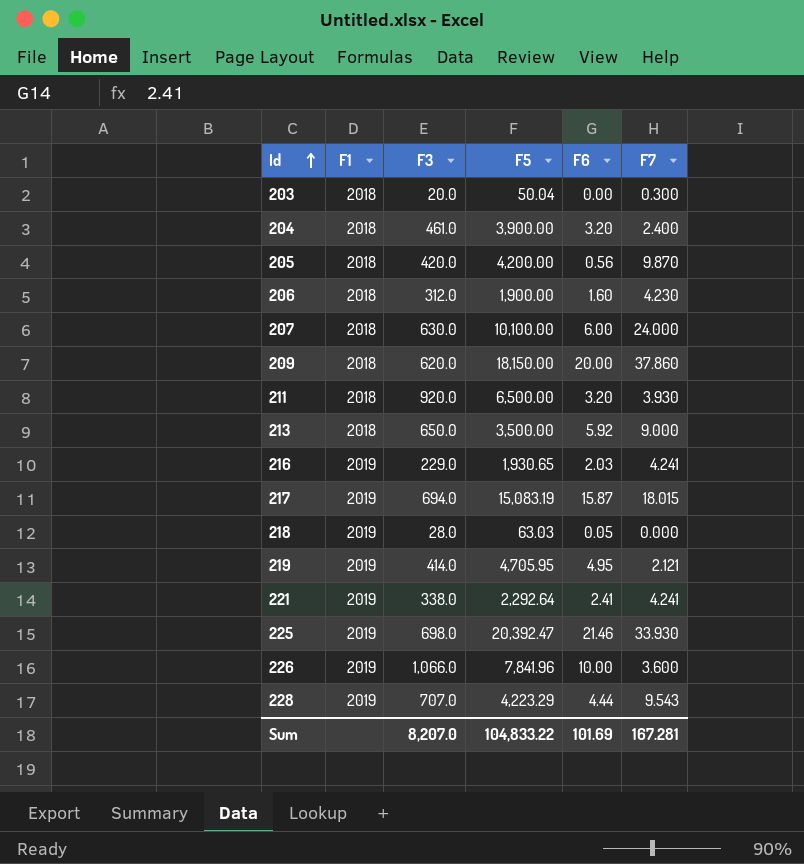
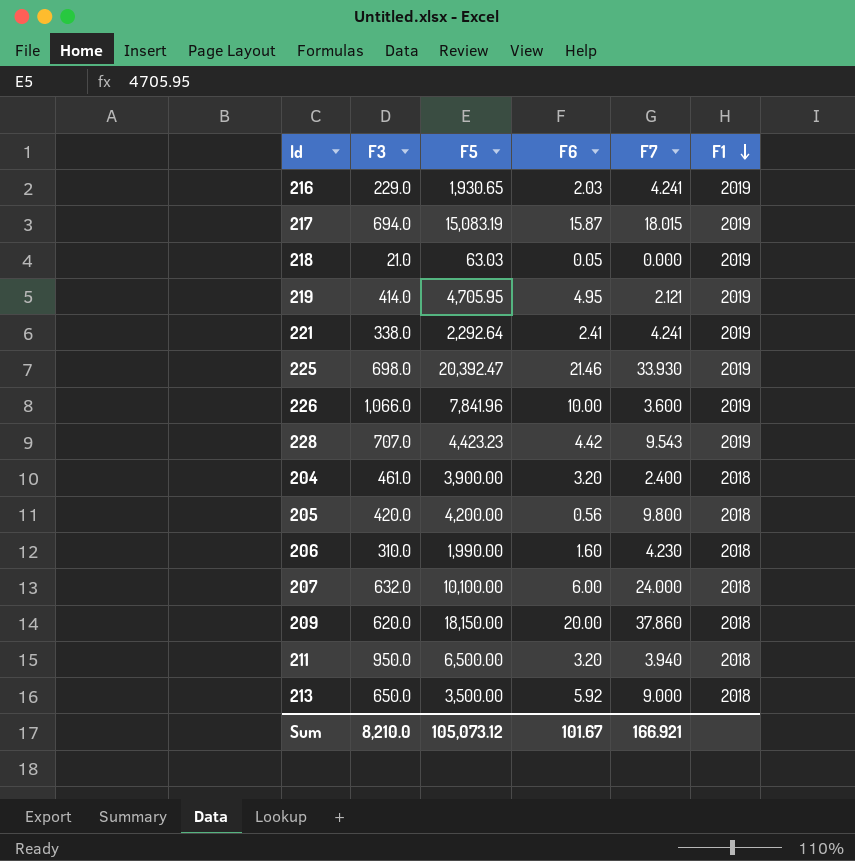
row order: Id ascending -> F1 descending
column F1 | position: 2 -> 6
row 203: 2018 | 20.0 | 50.04 | 0.00 | 0.300 -> none
218 | F3: 28.0 -> 21.0
228 | F5: 4,223.29 -> 4,423.23
228 | F6: 4.44 -> 4.42
205 | F7: 9.870 -> 9.800
206 | F3: 312.0 -> 310.0
206 | F5: 1,900.00 -> 1,990.00
207 | F3: 630.0 -> 632.0
211 | F3: 920.0 -> 950.0
211 | F7: 3.930 -> 3.940
Sum | F3: 8,207.0 -> 8,210.0
Sum | F5: 104,833.22 -> 105,073.12
Sum | F6: 101.69 -> 101.67
Sum | F7: 167.281 -> 166.921

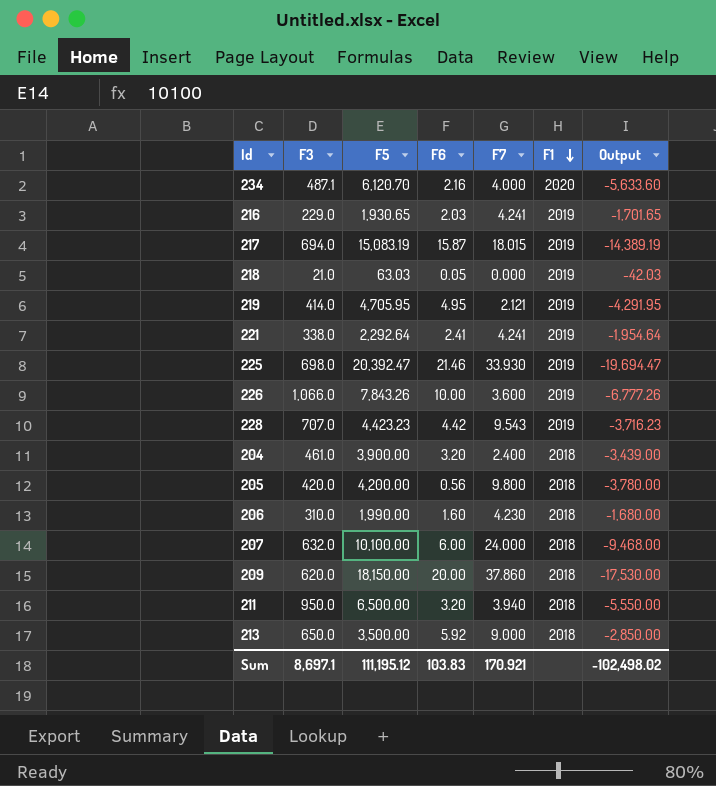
column Output | formula: none -> [F3] - [F5]
row 234: none -> 487.1 | 6,120.70 | 2.16 | 4.000 | 2020 | -5,633.60
226 | F5: 7,841.96 -> 7,843.26
Sum | F3: 8,210.0 -> 8,697.1
Sum | F5: 105,073.12 -> 111,195.12
Sum | F6: 101.67 -> 103.83
Sum | F7: 166.921 -> 170.921

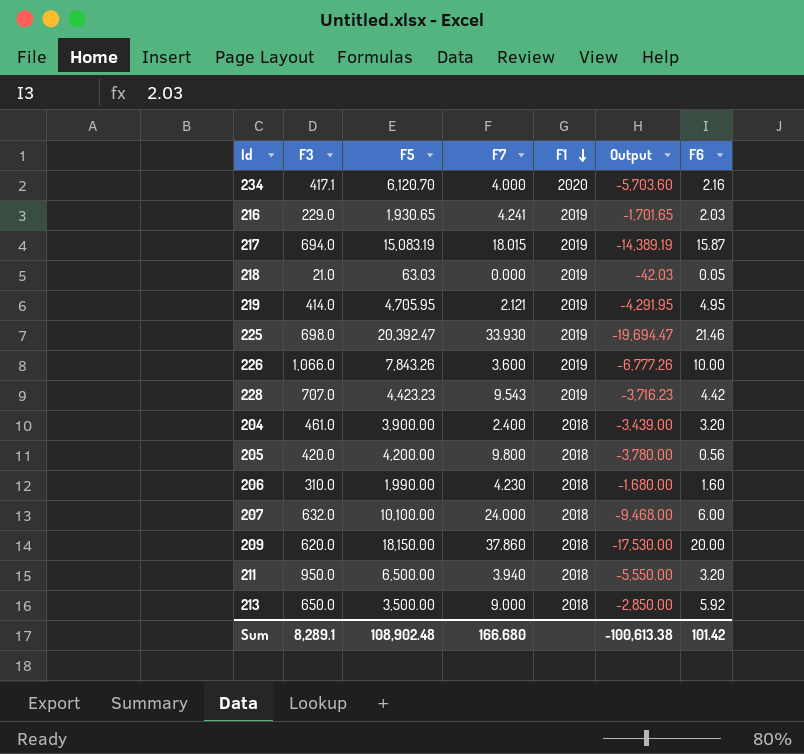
column F6 | position: 4 -> 7
row 221: 338.0 | 2,292.64 | 2.41 | 4.241 | 2019 | -1,954.64 -> none
234 | F3: 487.1 -> 417.1
234 | Output: -5,633.60 -> -5,703.60
Sum | F3: 8,697.1 -> 8,289.1
Sum | F5: 111,195.12 -> 108,902.48
Sum | F7: 170.921 -> 166.680
Sum | Output: -102,498.02 -> -100,613.38
Sum | F6: 103.83 -> 101.42

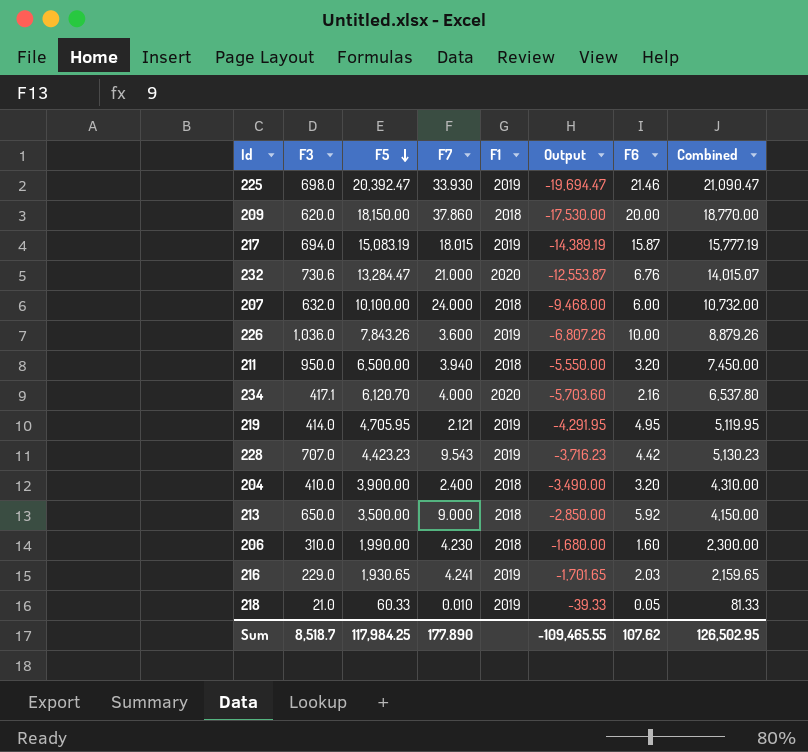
row order: F1 descending -> F5 descending
column Combined | formula: none -> [F3] + [F5]
row 205: 420.0 | 4,200.00 | 9.800 | 2018 | -3,780.00 | 0.56 -> none
row 232: none -> 730.6 | 13,284.47 | 21.000 | 2020 | -12,553.87 | 6.76 | 14,015.07
226 | F3: 1,066.0 -> 1,036.0
226 | Output: -6,777.26 -> -6,807.26
204 | F3: 461.0 -> 410.0
204 | Output: -3,439.00 -> -3,490.00
218 | F5: 63.03 -> 60.33
218 | F7: 0.000 -> 0.010
218 | Output: -42.03 -> -39.33
Sum | F3: 8,289.1 -> 8,518.7
Sum | F5: 108,902.48 -> 117,984.25
Sum | F7: 166.680 -> 177.890
Sum | Output: -100,613.38 -> -109,465.55
Sum | F6: 101.42 -> 107.62

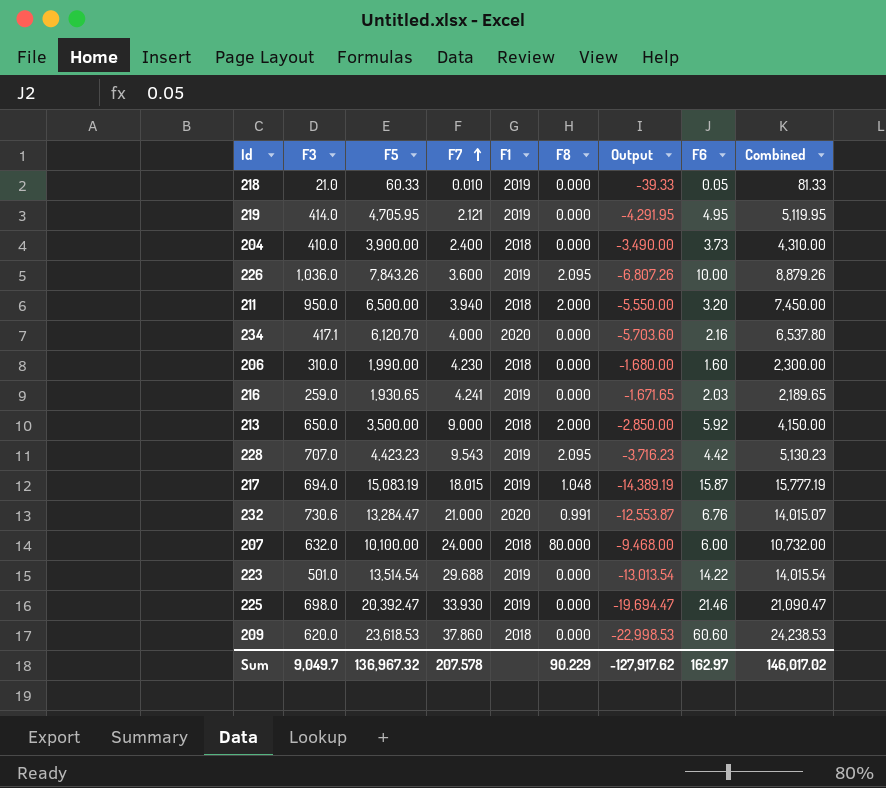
row order: F5 descending -> F7 ascending
column F8 | position: none -> 6
204 | F6: 3.20 -> 3.73
216 | F3: 229.0 -> 259.0
216 | Output: -1,701.65 -> -1,671.65
216 | Combined: 2,159.65 -> 2,189.65
row 223: none -> 501.0 | 13,514.54 | 29.688 | 2019 | 0.000 | -13,013.54 | 14.22 | 14,015.54
209 | F5: 18,150.00 -> 23,618.53
209 | Output: -17,530.00 -> -22,998.53
209 | F6: 20.00 -> 60.60
209 | Combined: 18,770.00 -> 24,238.53
Sum | F3: 8,518.7 -> 9,049.7
Sum | F5: 117,984.25 -> 136,967.32
Sum | F7: 177.890 -> 207.578
Sum | Output: -109,465.55 -> -127,917.62
Sum | F6: 107.62 -> 162.97
Sum | Combined: 126,502.95 -> 146,017.02

